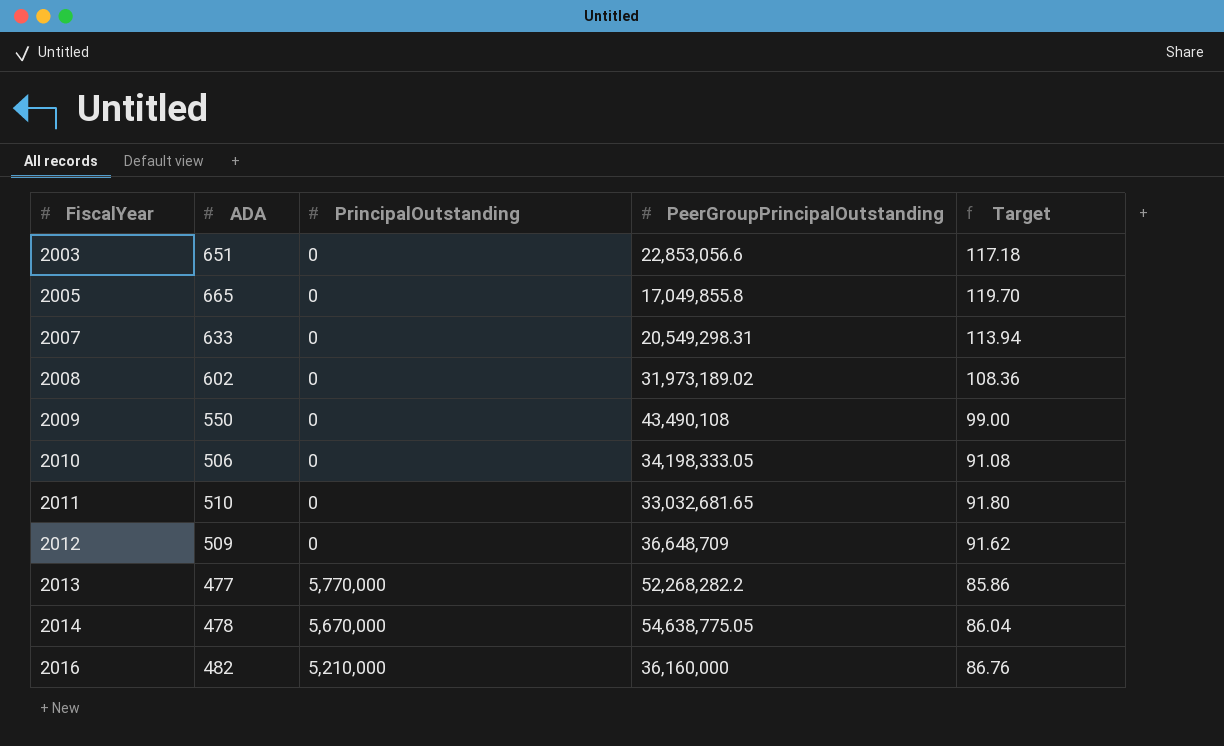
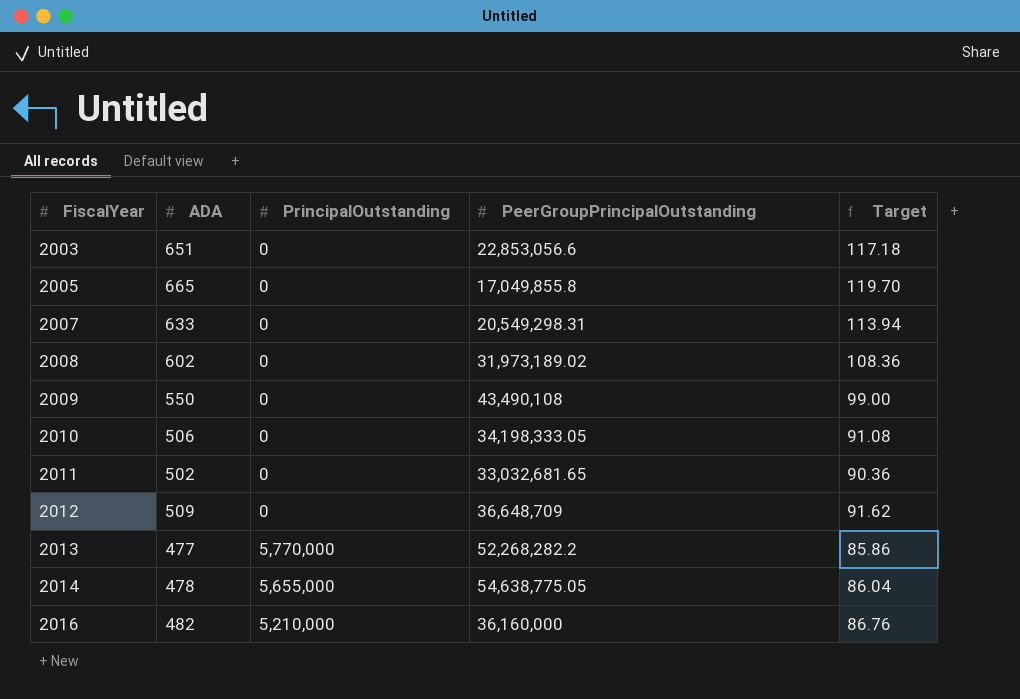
2011 | ADA: 510 -> 502
2011 | Target: 91.80 -> 90.36
2014 | PrincipalOutstanding: 5,670,000 -> 5,655,000

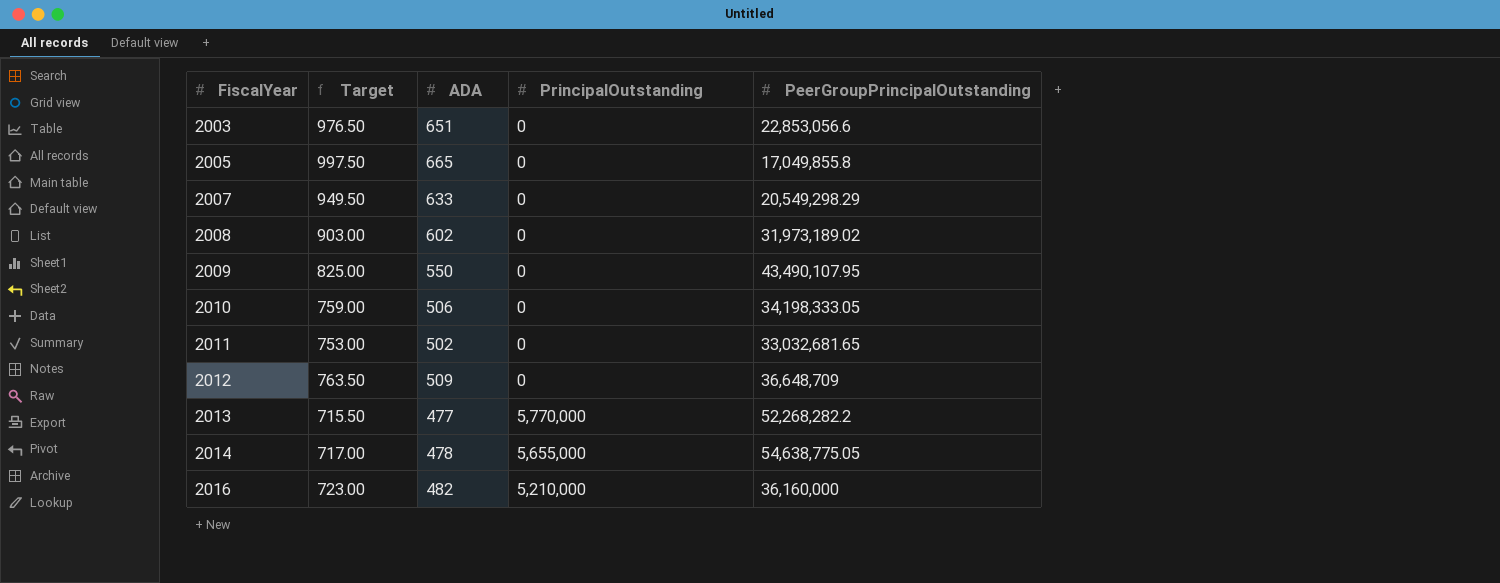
column Target | formula: [ADA] * 0.18 -> [ADA] * 1.5
column Target | position: 5 -> 2
2007 | PeerGroupPrincipalOutstanding: 20,549,298.31 -> 20,549,298.29
2009 | PeerGroupPrincipalOutstanding: 43,490,108 -> 43,490,107.95

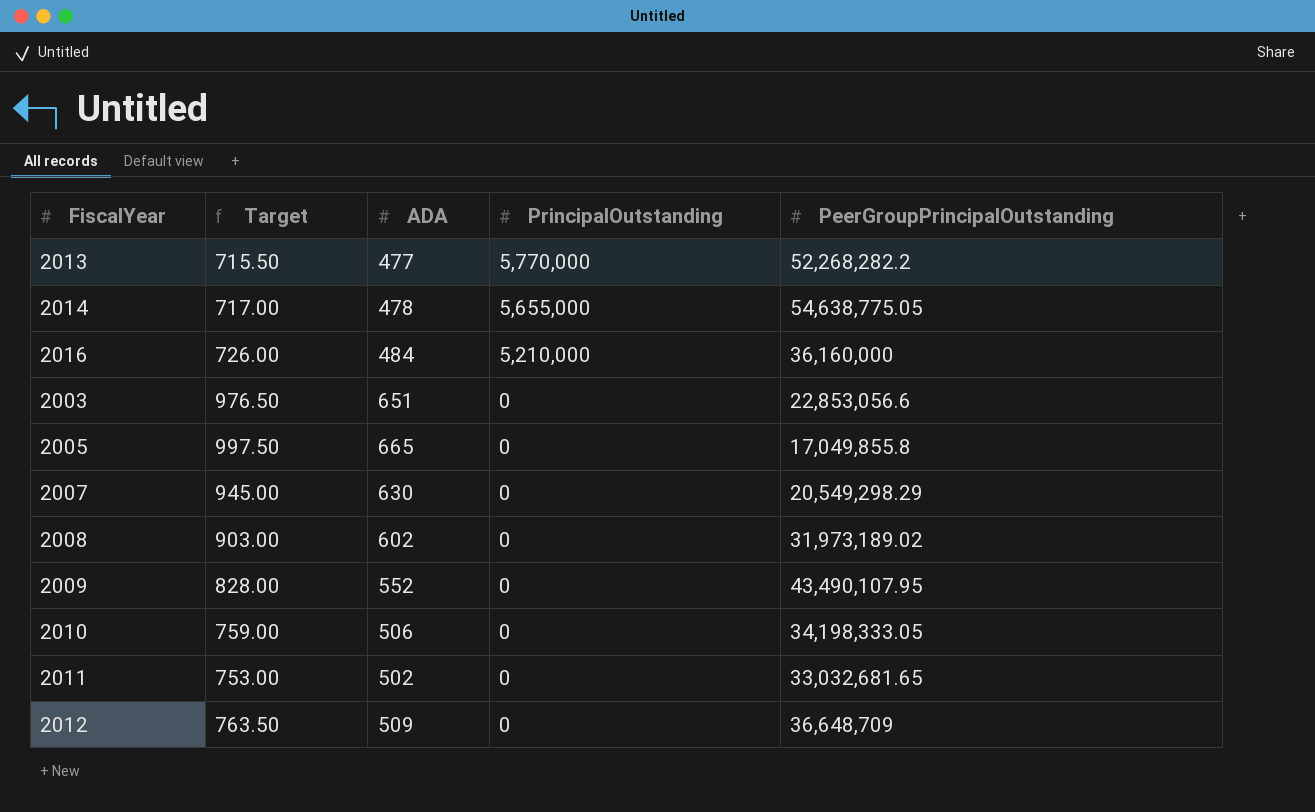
row order: FiscalYear ascending -> PrincipalOutstanding descending
2016 | Target: 723.00 -> 726.00
2016 | ADA: 482 -> 484
2007 | Target: 949.50 -> 945.00
2007 | ADA: 633 -> 630
2009 | Target: 825.00 -> 828.00
2009 | ADA: 550 -> 552

